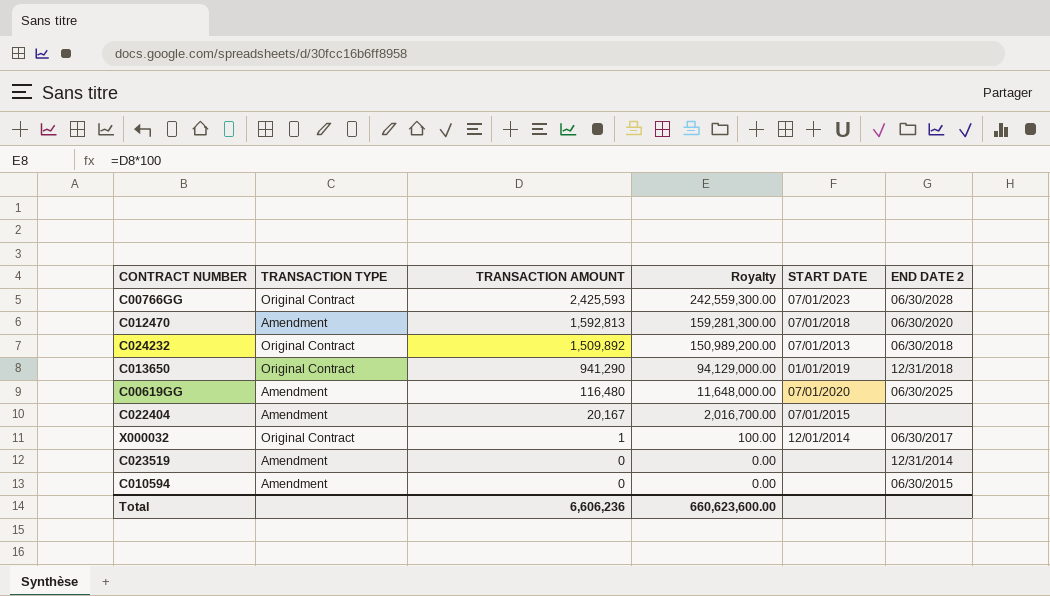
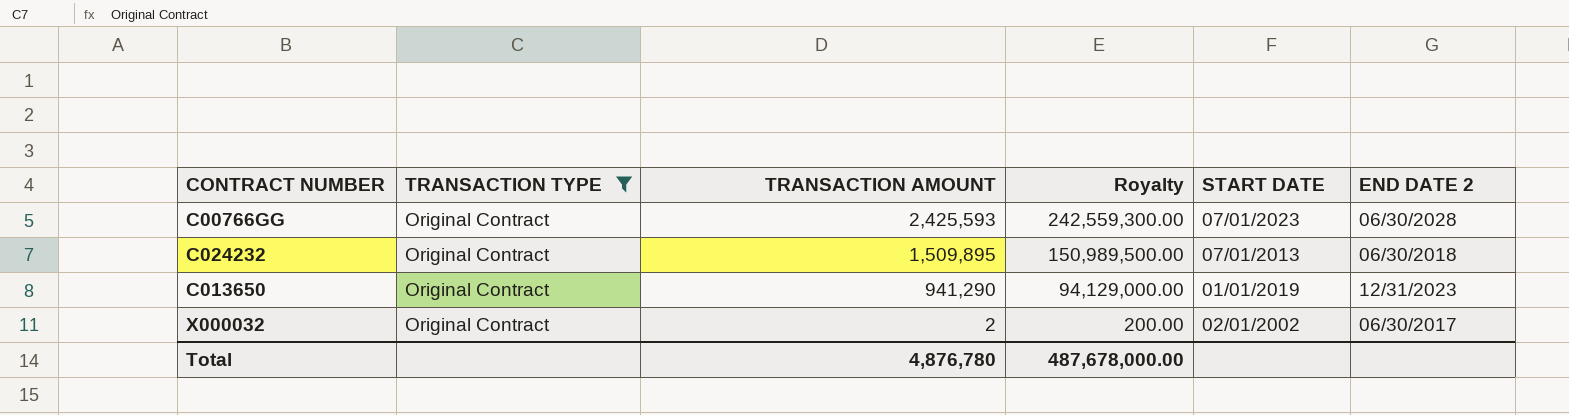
filter: none -> TRANSACTION TYPE = Original Contract
C024232 | TRANSACTION AMOUNT: 1,509,892 -> 1,509,895
C024232 | Royalty: 150,989,200.00 -> 150,989,500.00
C013650 | END DATE 2: 12/31/2018 -> 12/31/2023
X000032 | TRANSACTION AMOUNT: 1 -> 2
X000032 | Royalty: 100.00 -> 200.00
X000032 | START DATE: 12/01/2014 -> 02/01/2002
Total | TRANSACTION AMOUNT: 6,606,236 -> 4,876,780
Total | Royalty: 660,623,600.00 -> 487,678,000.00

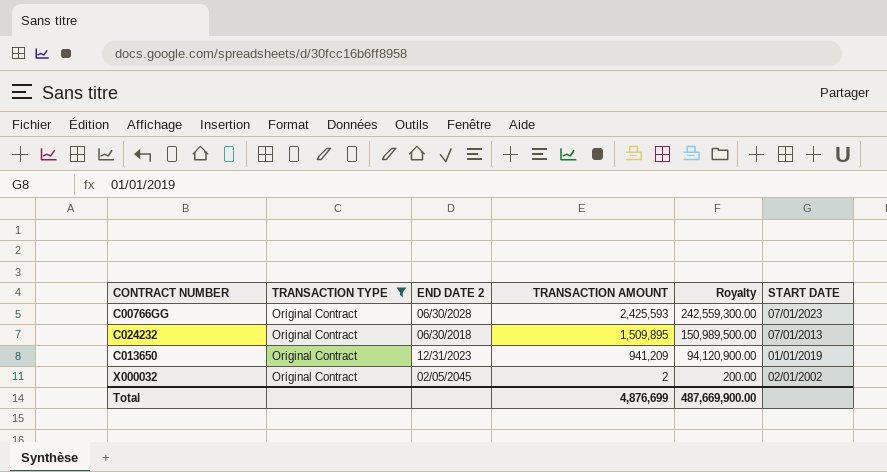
column END DATE 2 | position: 6 -> 3
C013650 | TRANSACTION AMOUNT: 941,290 -> 941,209
C013650 | Royalty: 94,129,000.00 -> 94,120,900.00
X000032 | END DATE 2: 06/30/2017 -> 02/05/2045
Total | TRANSACTION AMOUNT: 4,876,780 -> 4,876,699
Total | Royalty: 487,678,000.00 -> 487,669,900.00

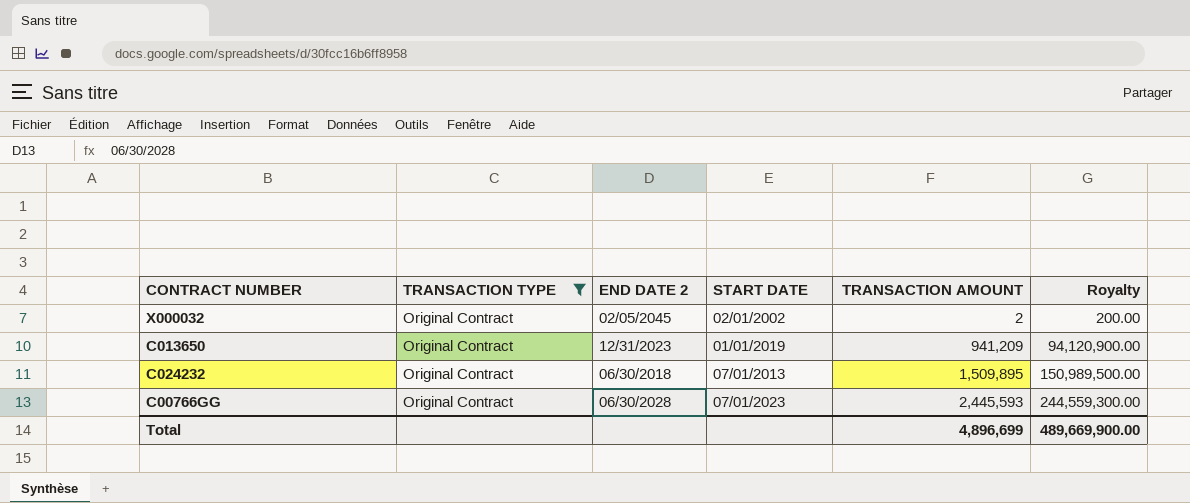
row order: TRANSACTION AMOUNT descending -> TRANSACTION AMOUNT ascending
column START DATE | position: 6 -> 4
C00766GG | TRANSACTION AMOUNT: 2,425,593 -> 2,445,593
C00766GG | Royalty: 242,559,300.00 -> 244,559,300.00
Total | TRANSACTION AMOUNT: 4,876,699 -> 4,896,699
Total | Royalty: 487,669,900.00 -> 489,669,900.00

